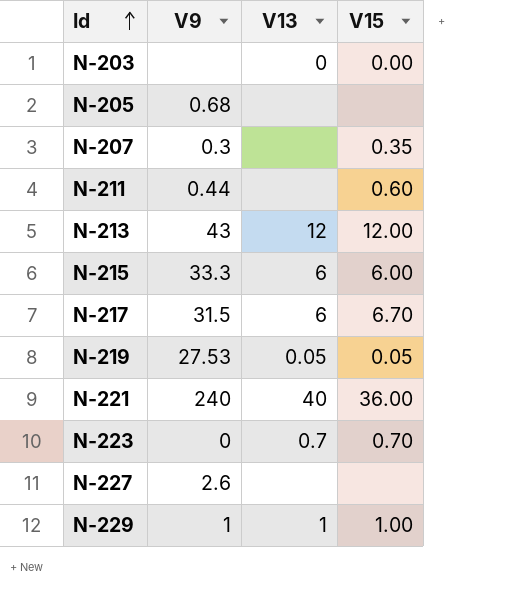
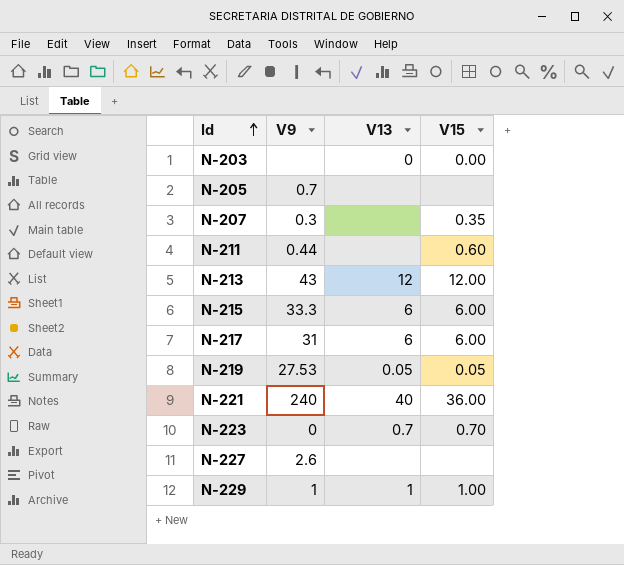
N-205 | V9: 0.68 -> 0.7
N-217 | V9: 31.5 -> 31
N-217 | V15: 6.70 -> 6.00

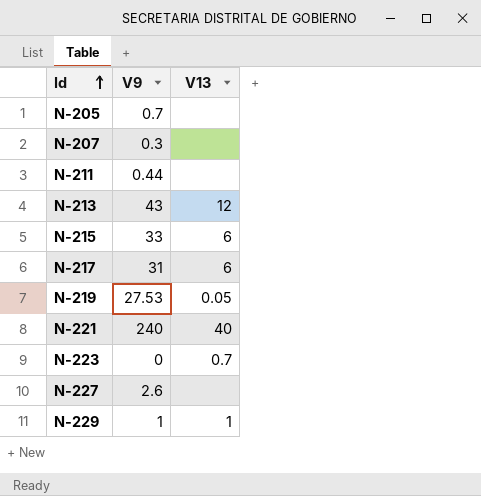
column V15 | position: 4 -> none
row N-203: none | 0 | 0.00 -> none
N-215 | V9: 33.3 -> 33

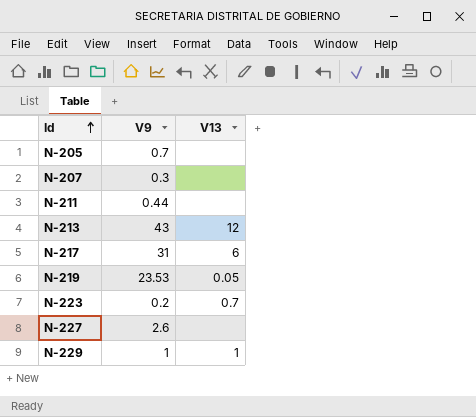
row N-215: 33 | 6 -> none
row N-221: 240 | 40 -> none
N-219 | V9: 27.53 -> 23.53
N-223 | V9: 0 -> 0.2

